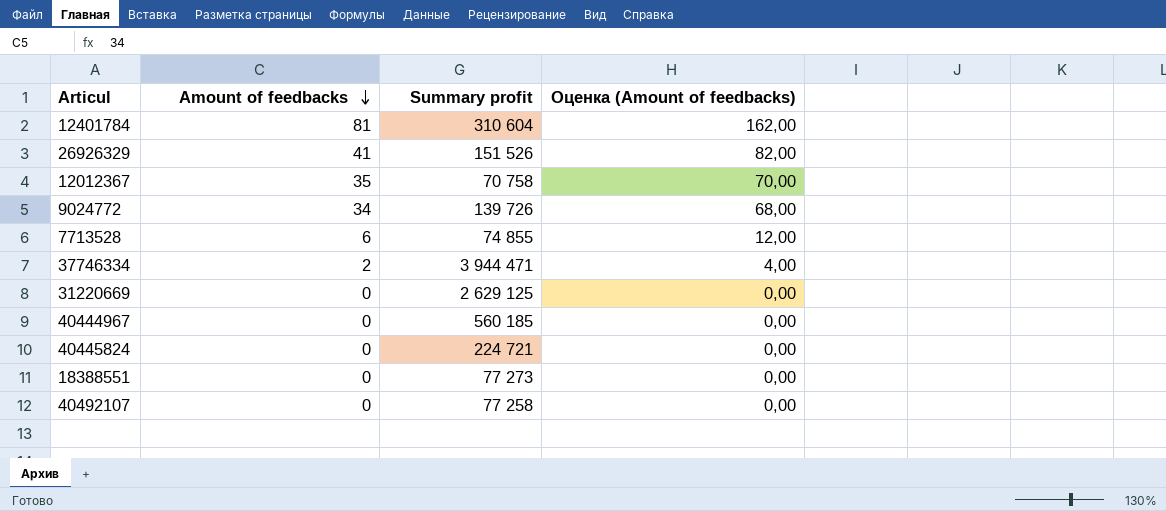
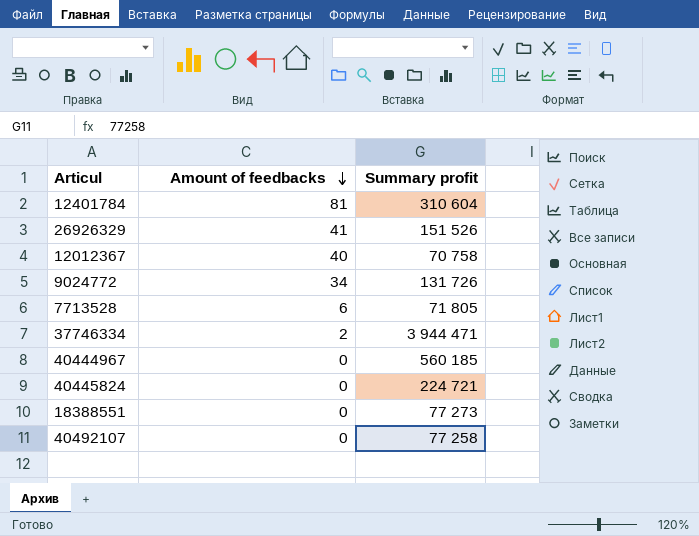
column Оценка (Amount of feedbacks) | formula: [Amount of feedbacks] * 2 -> none
row 31220669: 0 | 2 629 125 | 0,00 -> none
12012367 | Amount of feedbacks: 35 -> 40
9024772 | Summary profit: 139 726 -> 131 726
7713528 | Summary profit: 74 855 -> 71 805

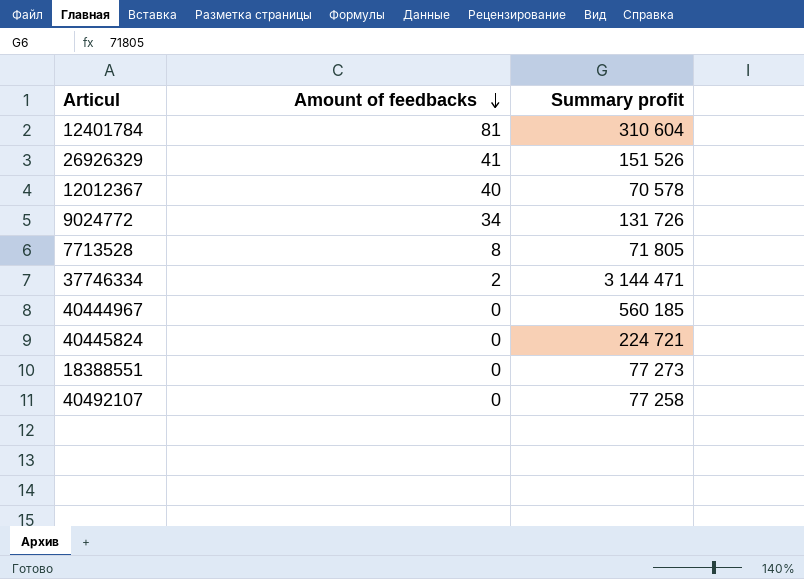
12012367 | Summary profit: 70 758 -> 70 578
7713528 | Amount of feedbacks: 6 -> 8
37746334 | Summary profit: 3 944 471 -> 3 144 471

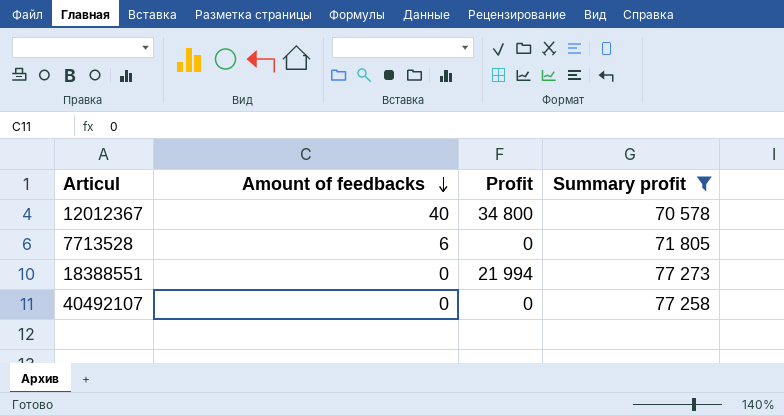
filter: none -> Summary profit <= 77 273
column Profit | position: none -> 3
7713528 | Amount of feedbacks: 8 -> 6

